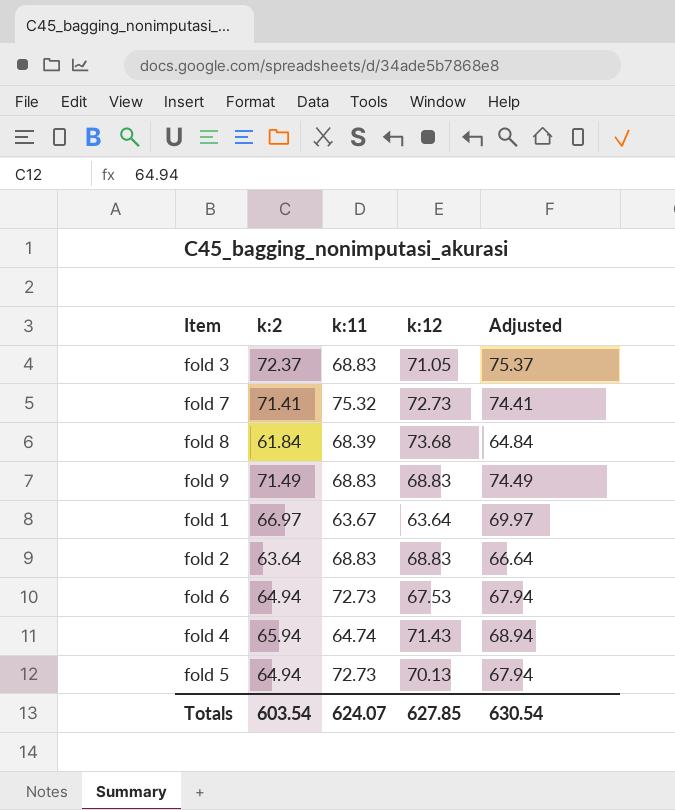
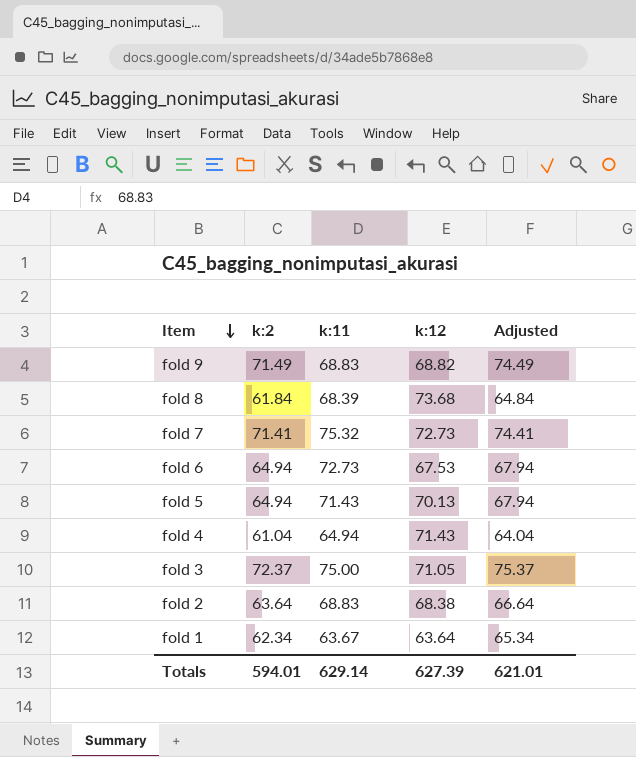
row order: none -> Item descending
fold 9 | k:12: 68.83 -> 68.82
fold 5 | k:11: 72.73 -> 71.43
fold 4 | k:2: 65.94 -> 61.04
fold 4 | k:11: 64.74 -> 64.94
fold 4 | Adjusted: 68.94 -> 64.04
fold 3 | k:11: 68.83 -> 75.00
fold 2 | k:12: 68.83 -> 68.38
fold 1 | k:2: 66.97 -> 62.34
fold 1 | Adjusted: 69.97 -> 65.34
Totals | k:2: 603.54 -> 594.01
Totals | k:11: 624.07 -> 629.14
Totals | k:12: 627.85 -> 627.39
Totals | Adjusted: 630.54 -> 621.01

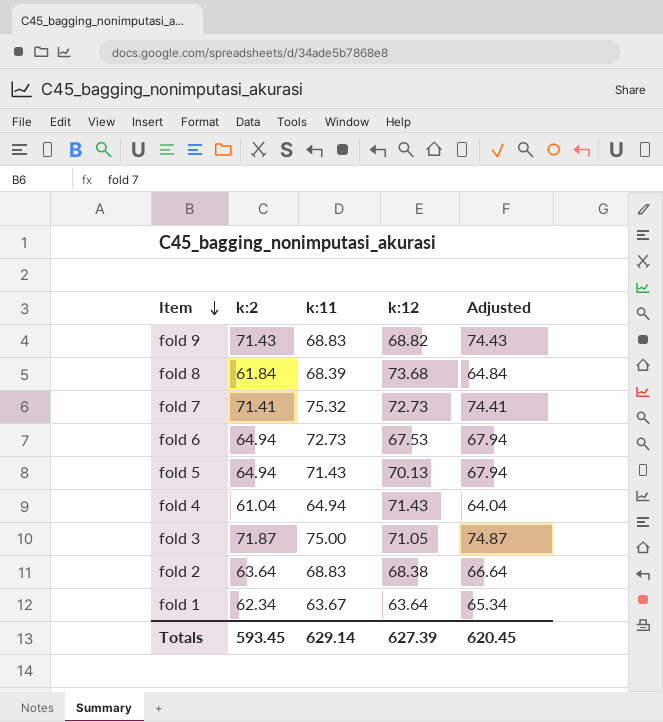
fold 9 | k:2: 71.49 -> 71.43
fold 9 | Adjusted: 74.49 -> 74.43
fold 3 | k:2: 72.37 -> 71.87
fold 3 | Adjusted: 75.37 -> 74.87
Totals | k:2: 594.01 -> 593.45
Totals | Adjusted: 621.01 -> 620.45

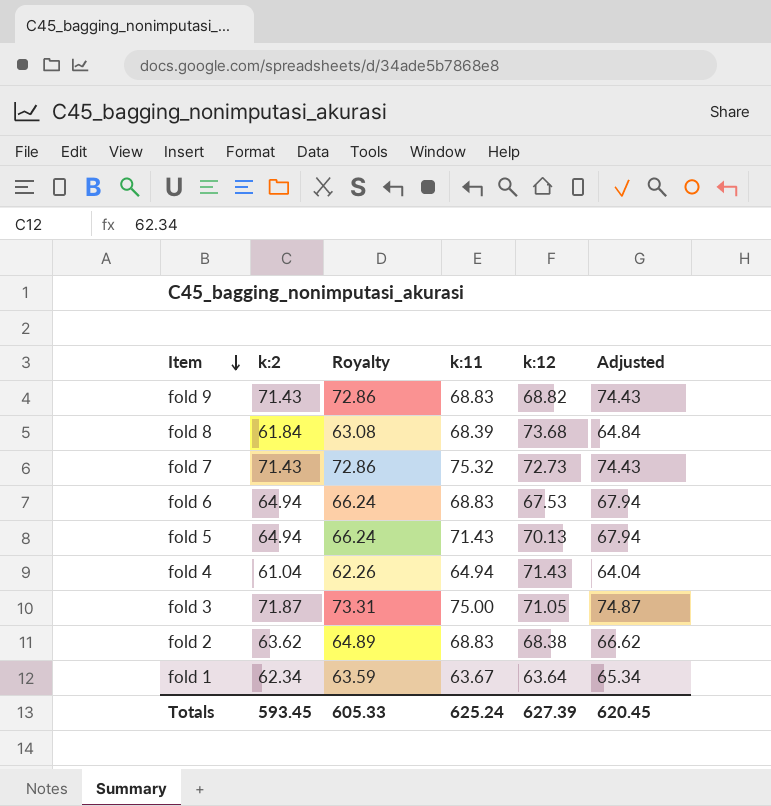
column Royalty | formula: none -> [k:2] * 1.02
fold 7 | k:2: 71.41 -> 71.43
fold 7 | Adjusted: 74.41 -> 74.43
fold 6 | k:11: 72.73 -> 68.83
fold 2 | k:2: 63.64 -> 63.62
fold 2 | Adjusted: 66.64 -> 66.62
Totals | k:11: 629.14 -> 625.24

